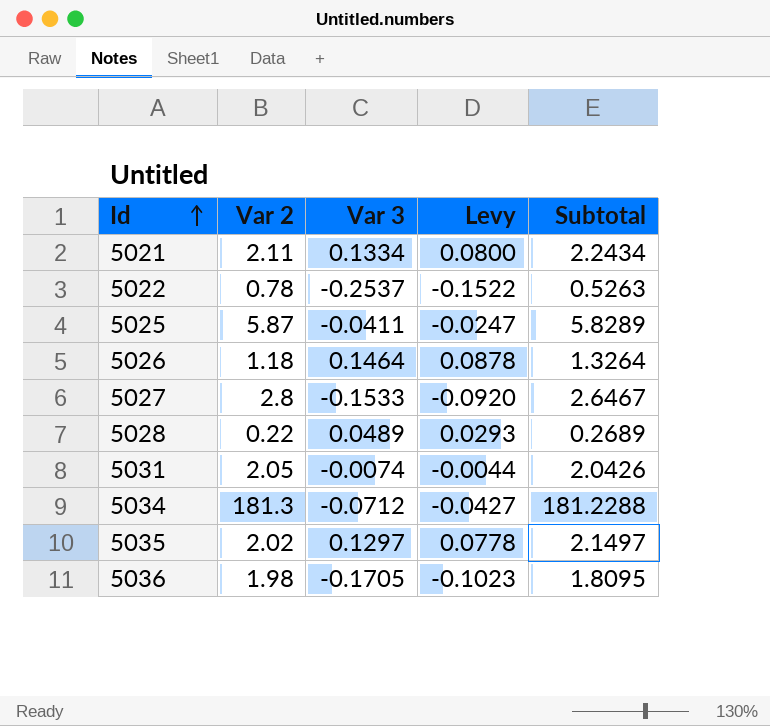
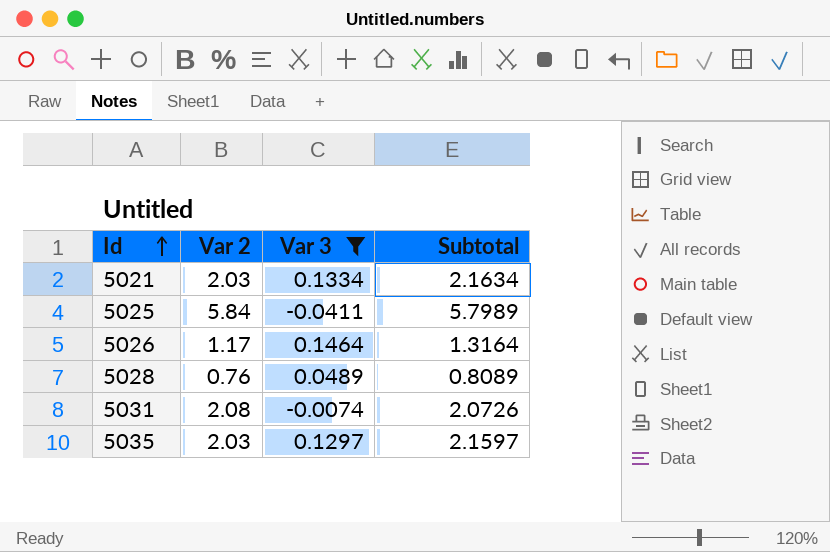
filter: none -> Var 3 >= -0.0411
column Levy | formula: [Var 3] * 0.6 -> none
5021 | Var 2: 2.11 -> 2.03
5021 | Subtotal: 2.2434 -> 2.1634
5025 | Var 2: 5.87 -> 5.84
5025 | Subtotal: 5.8289 -> 5.7989
5026 | Var 2: 1.18 -> 1.17
5026 | Subtotal: 1.3264 -> 1.3164
5028 | Var 2: 0.22 -> 0.76
5028 | Subtotal: 0.2689 -> 0.8089
5031 | Var 2: 2.05 -> 2.08
5031 | Subtotal: 2.0426 -> 2.0726
5035 | Var 2: 2.02 -> 2.03
5035 | Subtotal: 2.1497 -> 2.1597

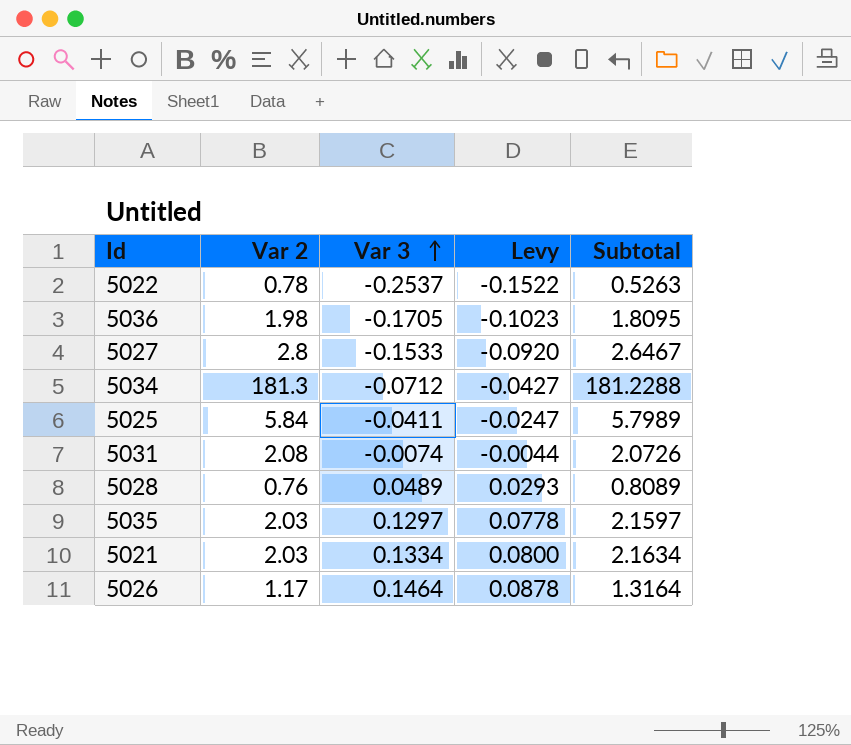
filter: Var 3 >= -0.0411 -> none
row order: Id ascending -> Var 3 ascending
column Levy | formula: none -> [Var 3] * 0.6

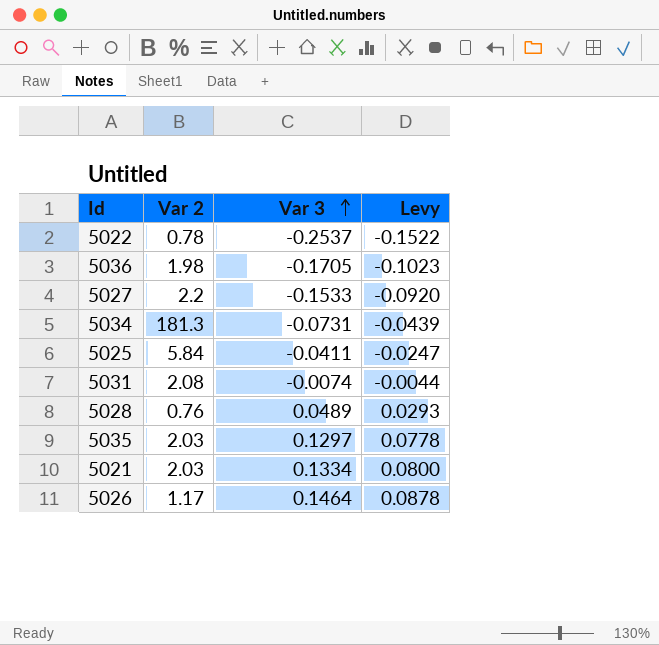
column Subtotal | formula: [Var 2] + [Var 3] -> none
5027 | Var 2: 2.8 -> 2.2
5034 | Var 3: -0.0712 -> -0.0731
5034 | Levy: -0.0427 -> -0.0439

